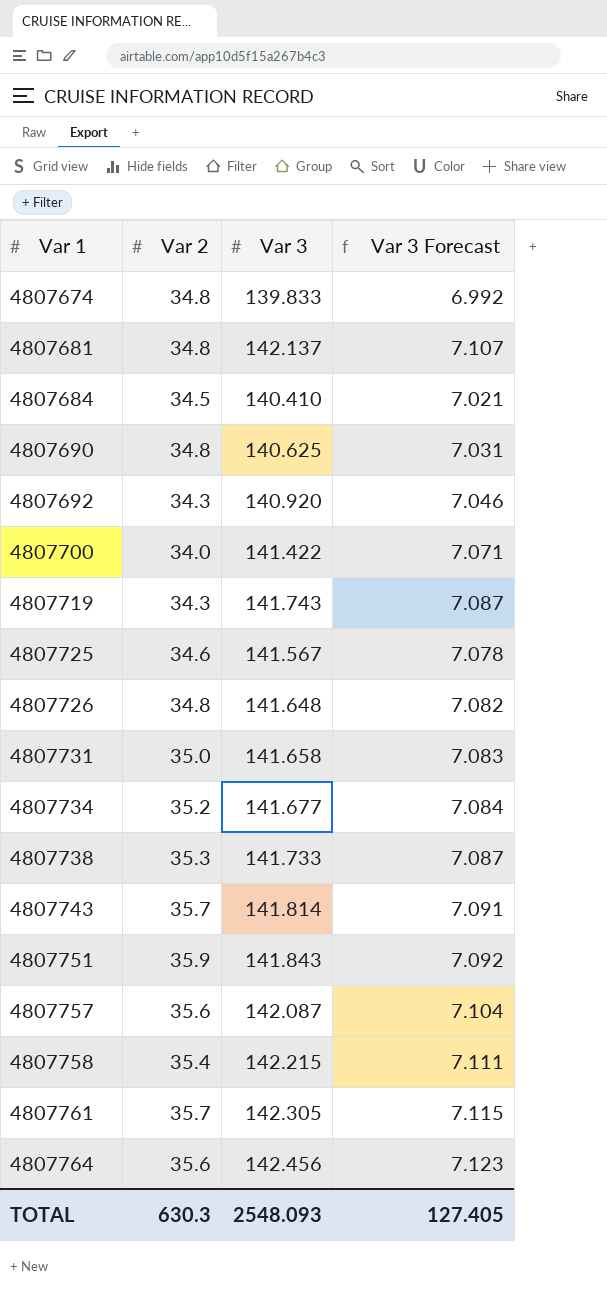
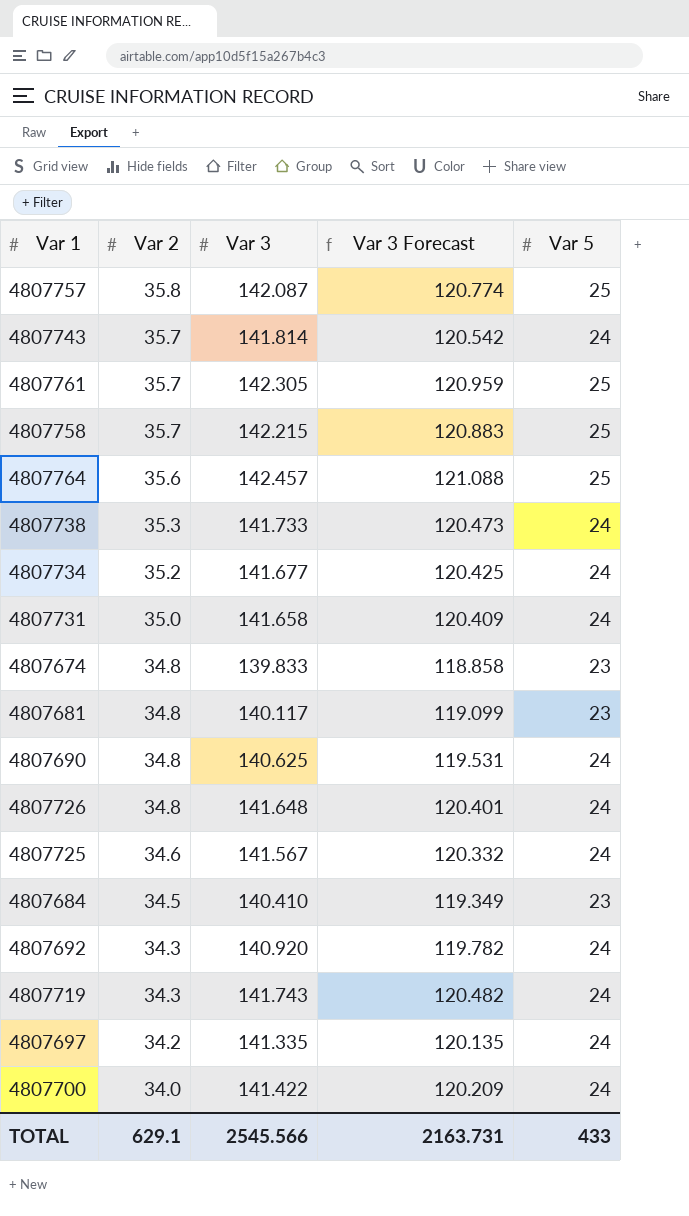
row order: Var 1 ascending -> Var 2 descending
column Var 3 Forecast | formula: [Var 3] * 0.05 -> [Var 3] * 0.85
column Var 5 | position: none -> 5
row 4807751: 35.9 | 141.843 | 7.092 -> none
4807757 | Var 2: 35.6 -> 35.8
4807758 | Var 2: 35.4 -> 35.7
4807764 | Var 3: 142.456 -> 142.457
4807681 | Var 3: 142.137 -> 140.117
row 4807697: none -> 34.2 | 141.335 | 120.135 | 24
TOTAL | Var 2: 630.3 -> 629.1
TOTAL | Var 3: 2548.093 -> 2545.566
TOTAL | Var 3 Forecast: 127.405 -> 2163.731

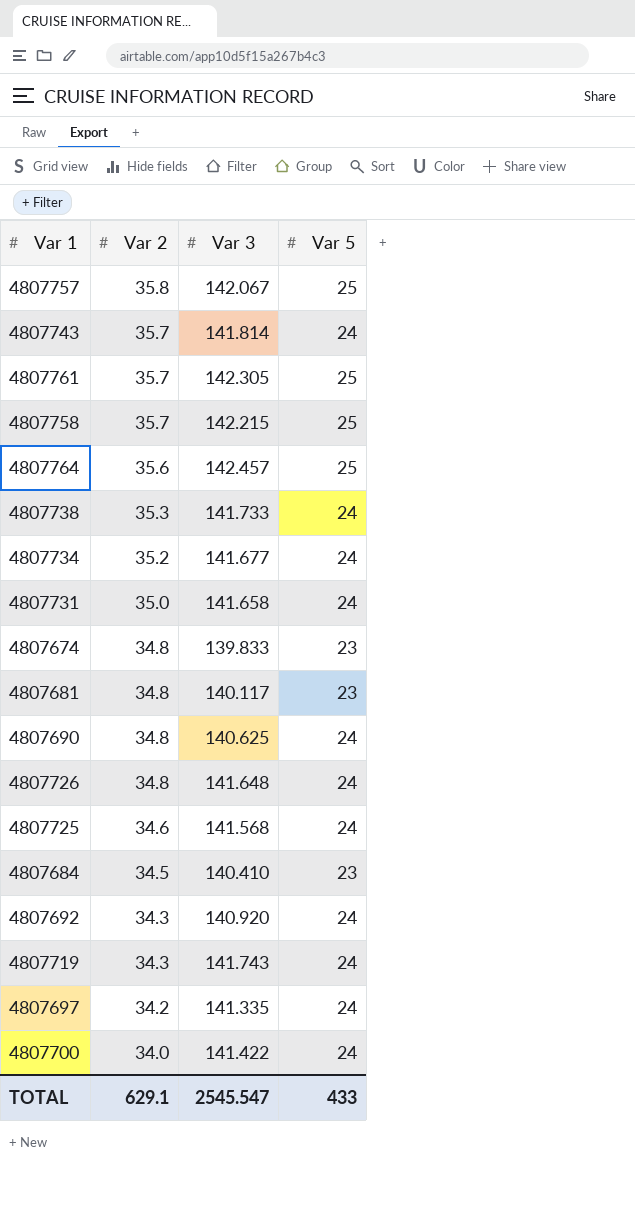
column Var 3 Forecast | formula: [Var 3] * 0.85 -> none
4807757 | Var 3: 142.087 -> 142.067
4807725 | Var 3: 141.567 -> 141.568
TOTAL | Var 3: 2545.566 -> 2545.547

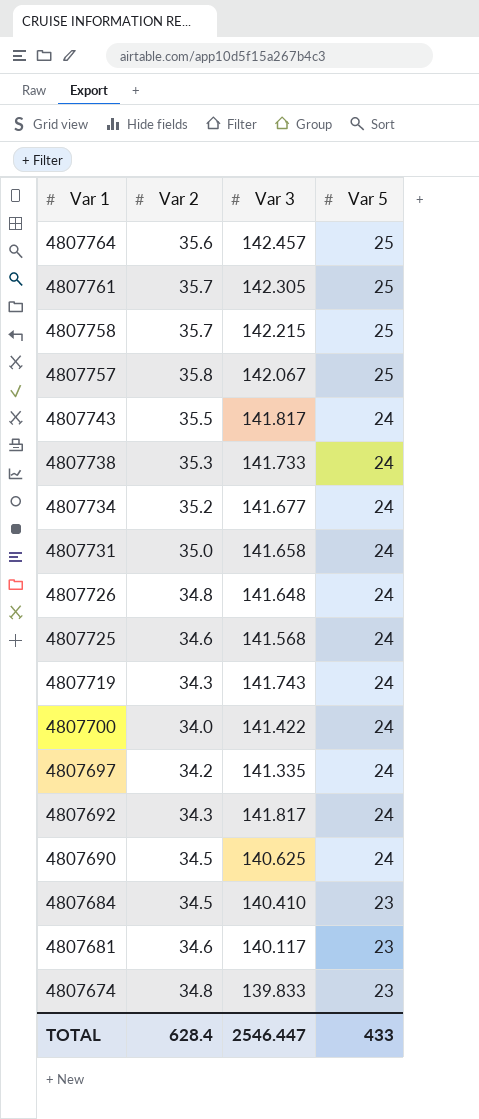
row order: Var 2 descending -> Var 1 descending
4807743 | Var 2: 35.7 -> 35.5
4807743 | Var 3: 141.814 -> 141.817
4807692 | Var 3: 140.920 -> 141.817
4807690 | Var 2: 34.8 -> 34.5
4807681 | Var 2: 34.8 -> 34.6
TOTAL | Var 2: 629.1 -> 628.4
TOTAL | Var 3: 2545.547 -> 2546.447

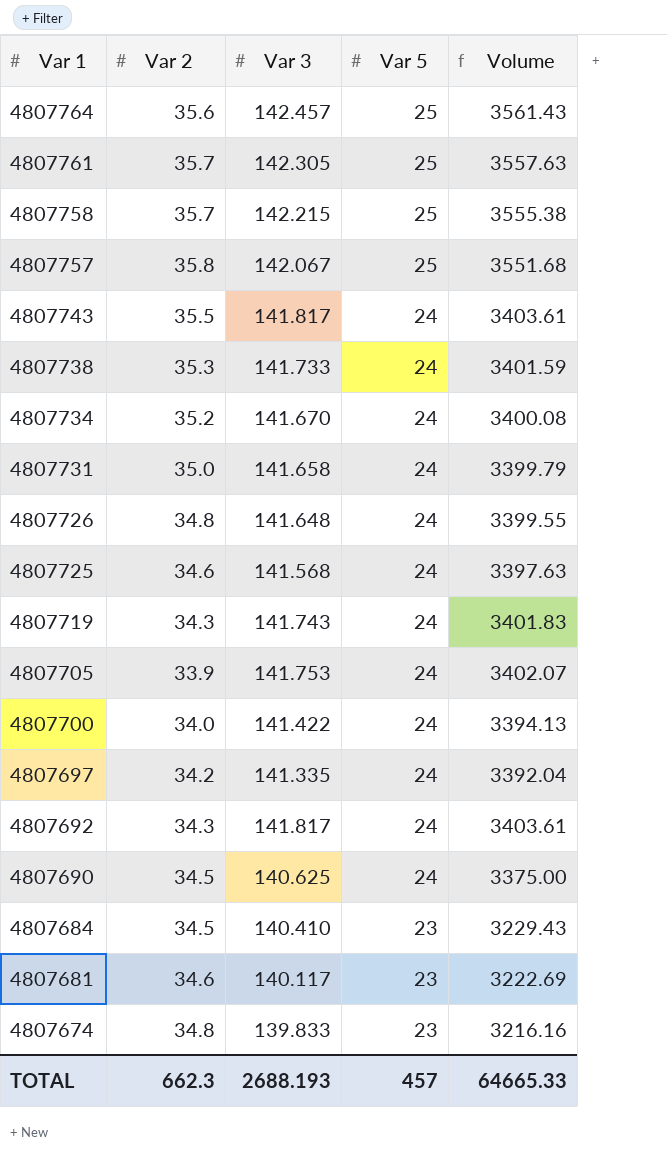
column Volume | formula: none -> [Var 3] * [Var 5]
4807734 | Var 3: 141.677 -> 141.670
row 4807705: none -> 33.9 | 141.753 | 24 | 3402.07
TOTAL | Var 2: 628.4 -> 662.3
TOTAL | Var 3: 2546.447 -> 2688.193
TOTAL | Var 5: 433 -> 457

